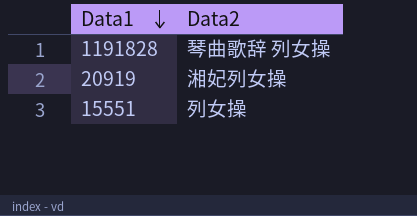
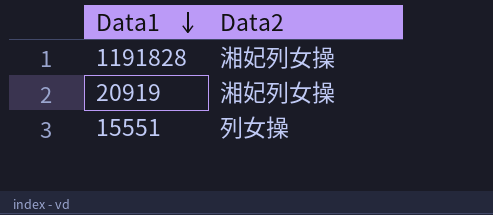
1191828 | Data2: 琴曲歌辞 列女操 -> 湘妃列女操

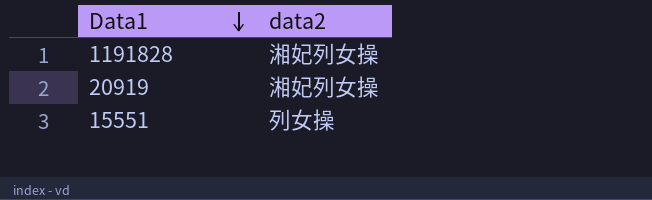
column name: Data2 -> data2

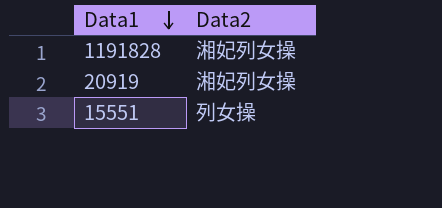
column name: data2 -> Data2

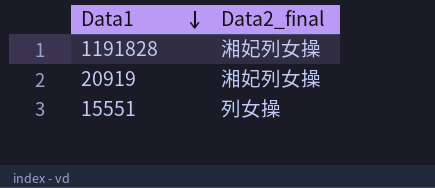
column name: Data2 -> Data2_final

